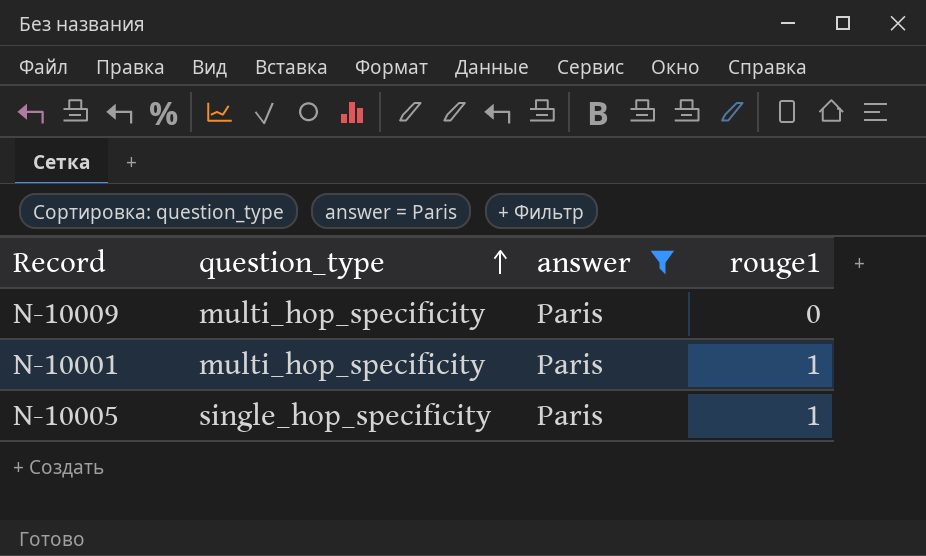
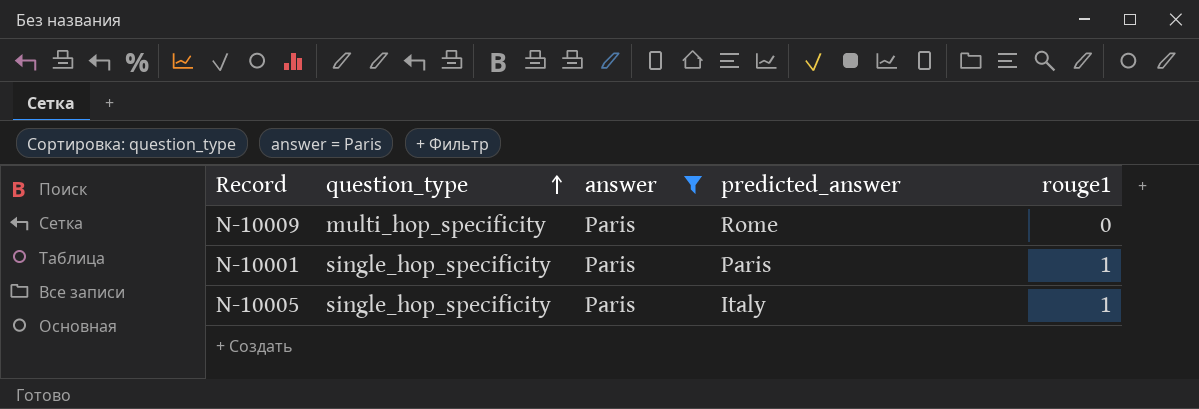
column predicted_answer | position: none -> 4
N-10001 | question_type: multi_hop_specificity -> single_hop_specificity

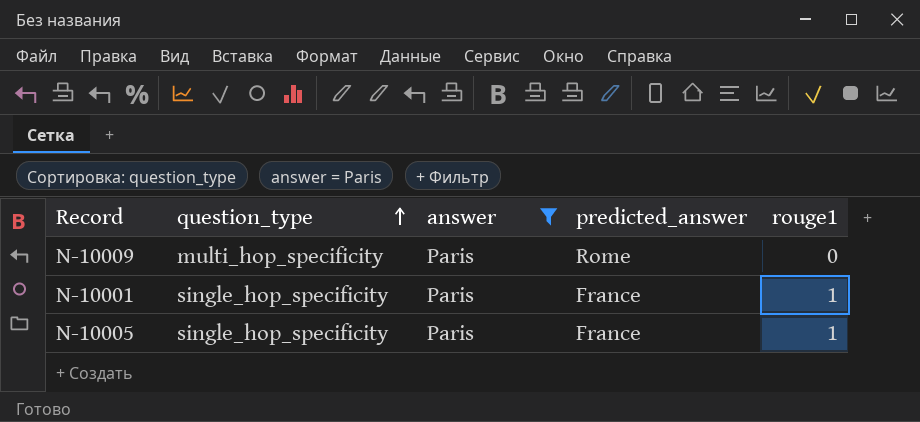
N-10001 | predicted_answer: Paris -> France
N-10005 | predicted_answer: Italy -> France

